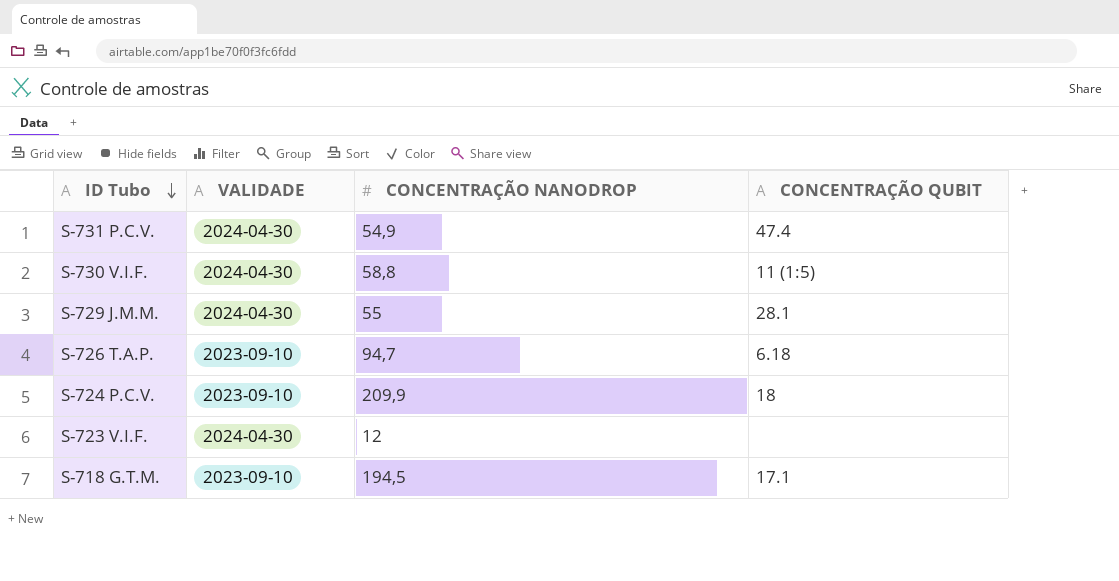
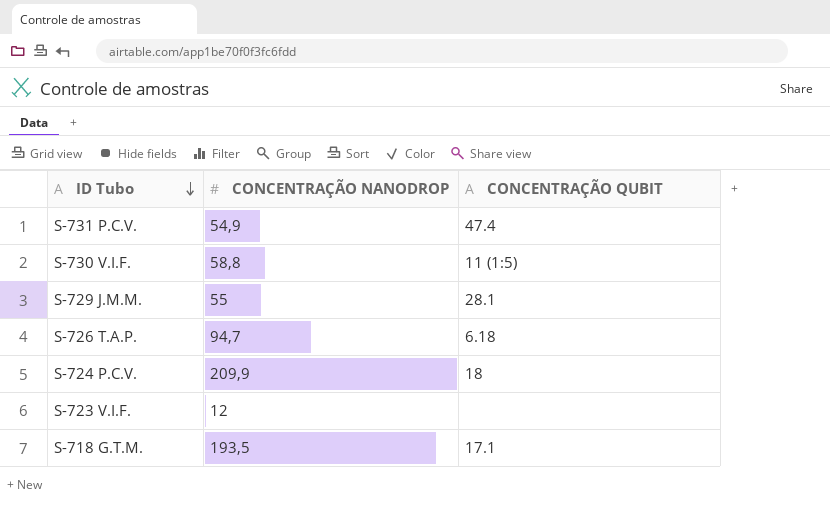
column VALIDADE | position: 2 -> none
S-718 G.T.M. | CONCENTRAÇÃO NANODROP: 194,5 -> 193,5

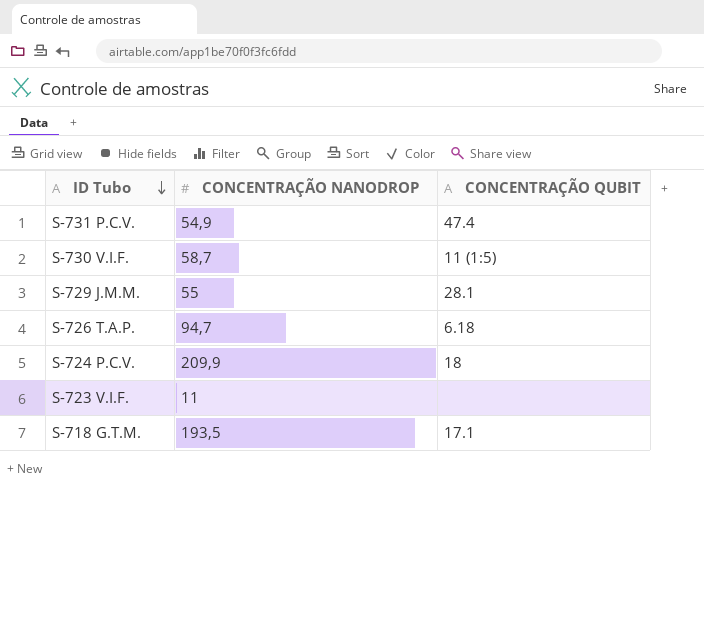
S-730 V.I.F. | CONCENTRAÇÃO NANODROP: 58,8 -> 58,7
S-723 V.I.F. | CONCENTRAÇÃO NANODROP: 12 -> 11

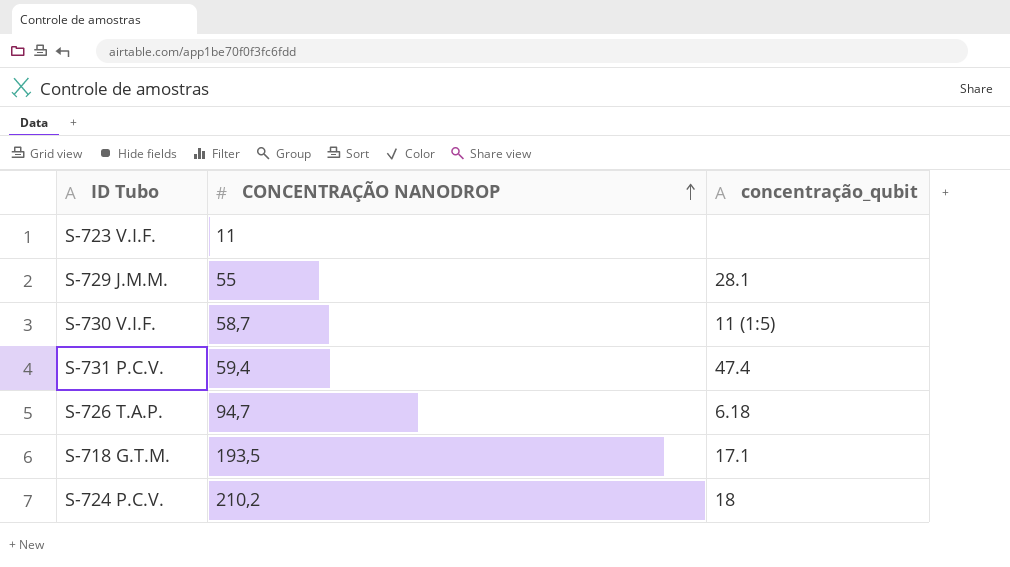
row order: ID Tubo descending -> CONCENTRAÇÃO NANODROP ascending
column name: CONCENTRAÇÃO QUBIT -> concentração_qubit
S-731 P.C.V. | CONCENTRAÇÃO NANODROP: 54,9 -> 59,4
S-724 P.C.V. | CONCENTRAÇÃO NANODROP: 209,9 -> 210,2

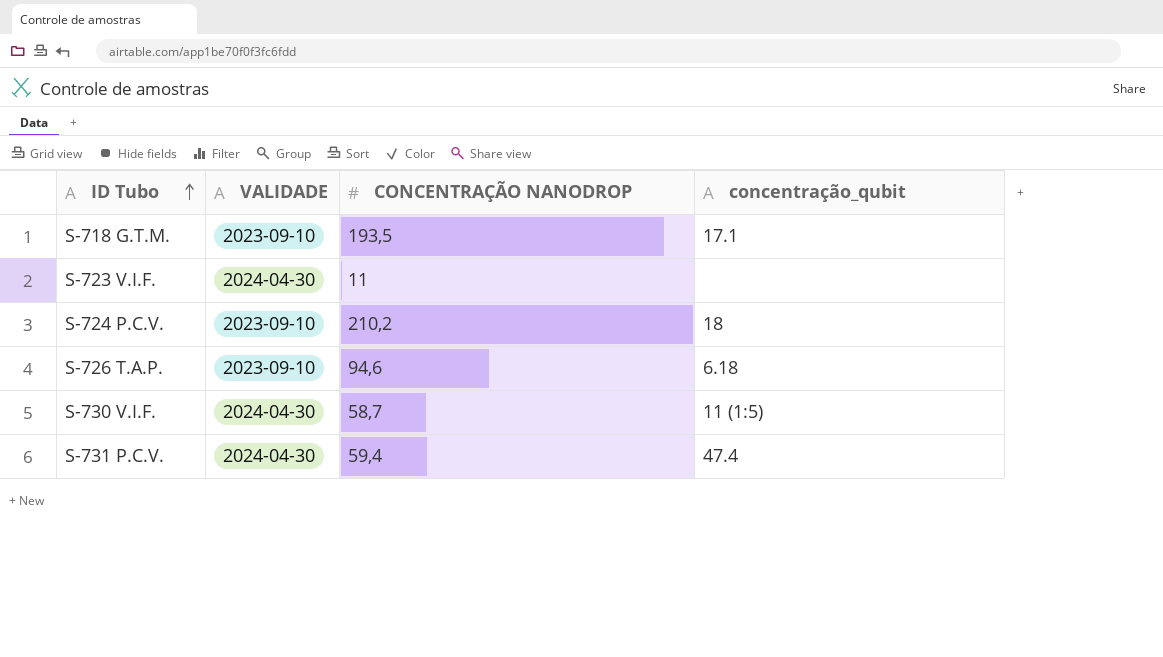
row order: CONCENTRAÇÃO NANODROP ascending -> ID Tubo ascending
column VALIDADE | position: none -> 2
row S-729 J.M.M.: 55 | 28.1 -> none
S-726 T.A.P. | CONCENTRAÇÃO NANODROP: 94,7 -> 94,6

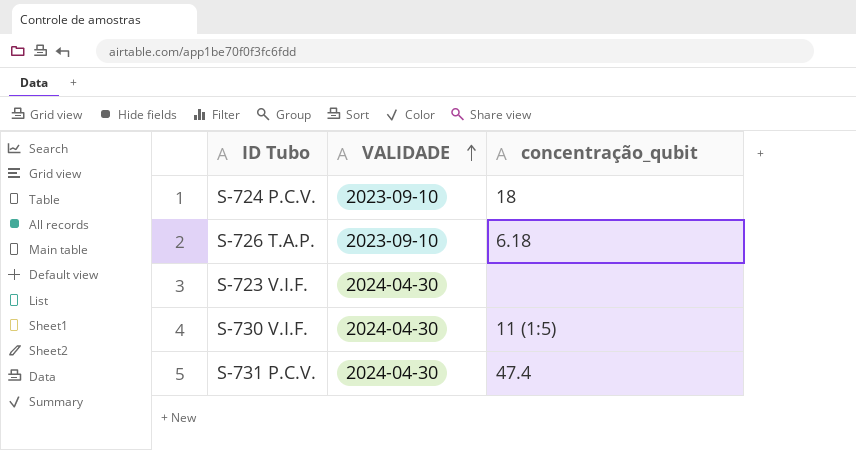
row order: ID Tubo ascending -> VALIDADE ascending
column CONCENTRAÇÃO NANODROP | position: 3 -> none
row S-718 G.T.M.: 2023-09-10 | 193,5 | 17.1 -> none

